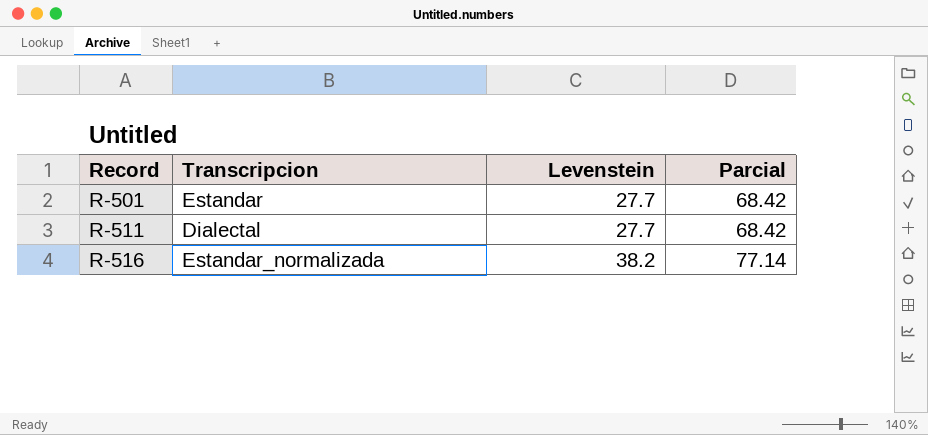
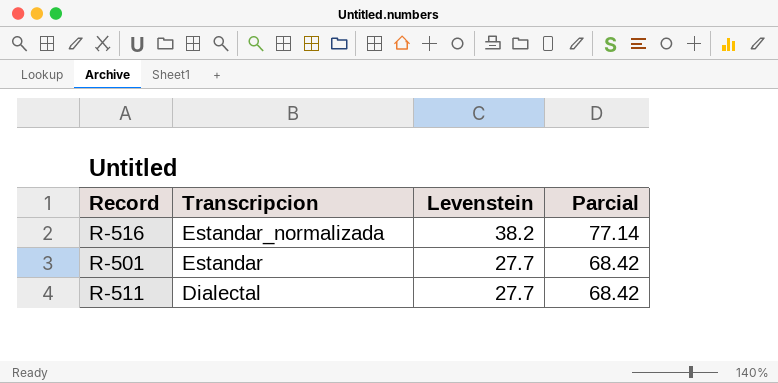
row order: Record ascending -> Transcripcion descending

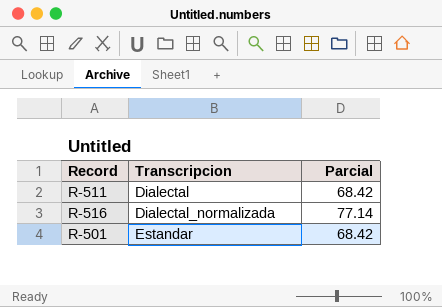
row order: Transcripcion descending -> Transcripcion ascending
column Levenstein | position: 3 -> none
R-516 | Transcripcion: Estandar_normalizada -> Dialectal_normalizada

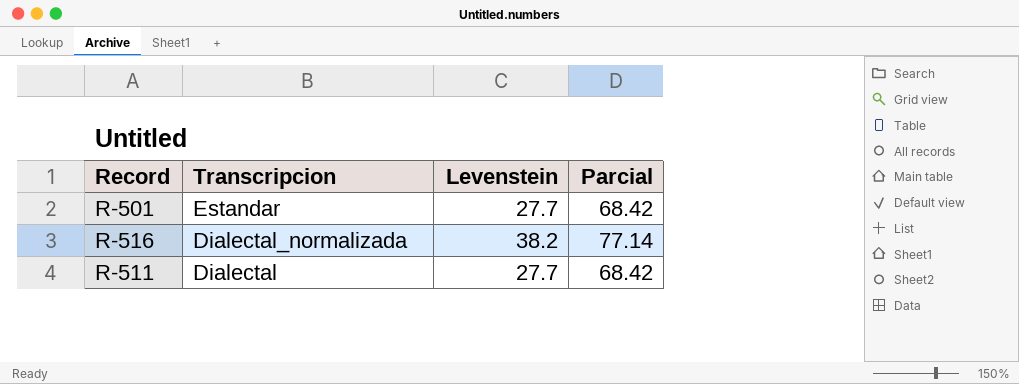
row order: Transcripcion ascending -> Transcripcion descending
column Levenstein | position: none -> 3

